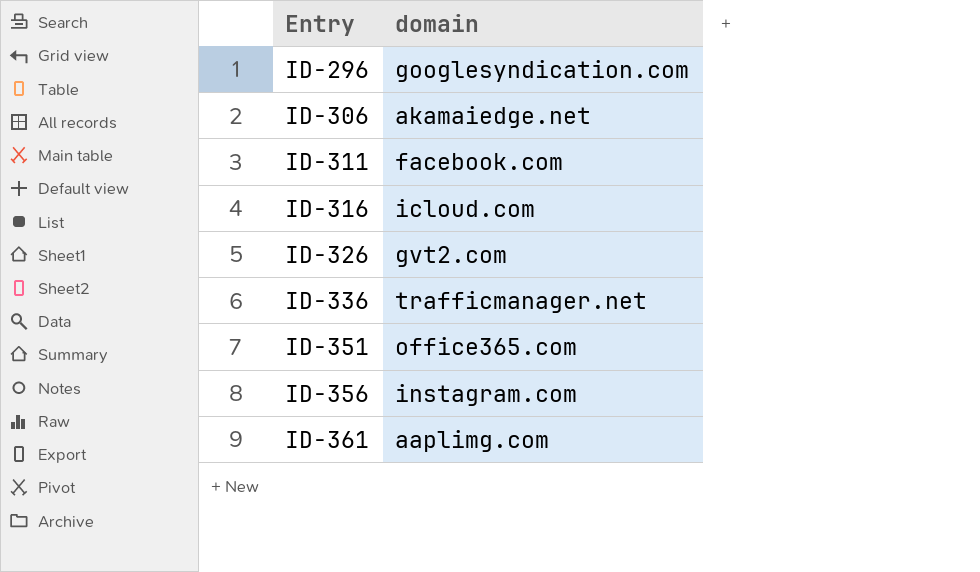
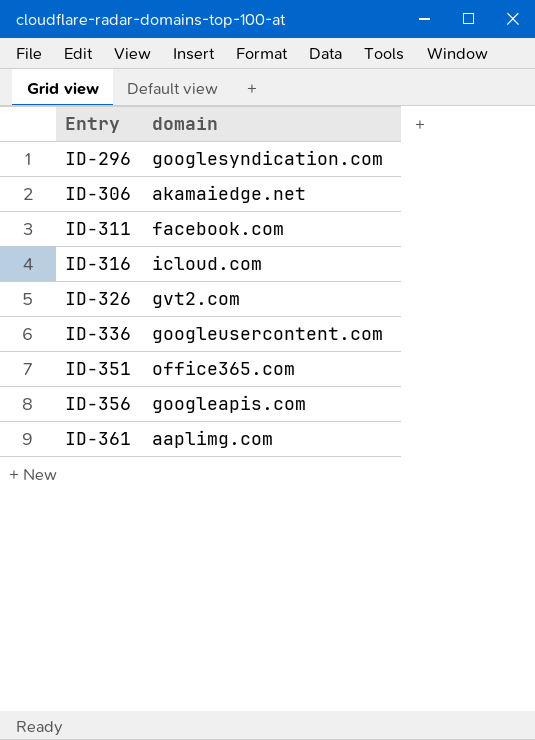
ID-336 | domain: trafficmanager.net -> googleusercontent.com
ID-356 | domain: instagram.com -> googleapis.com

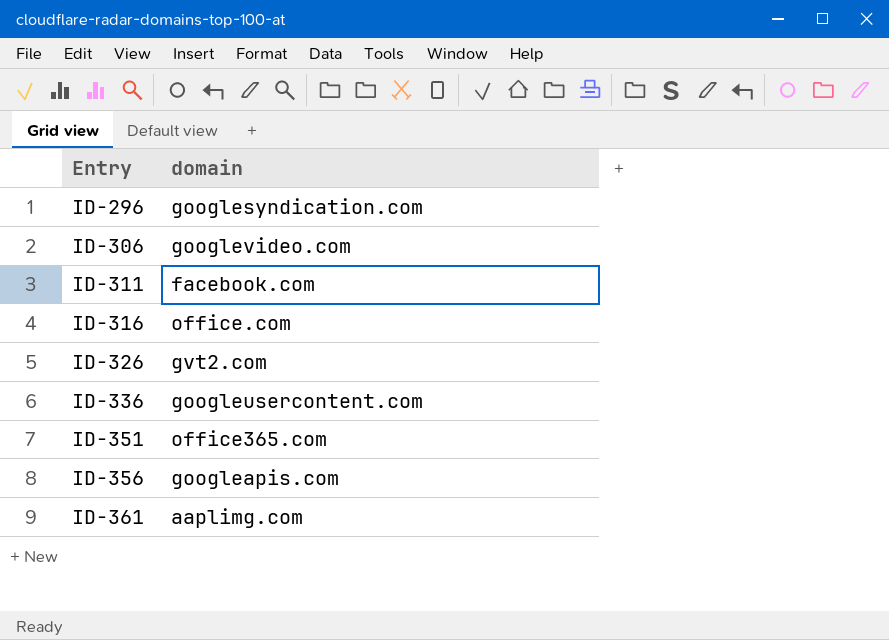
ID-306 | domain: akamaiedge.net -> googlevideo.com
ID-316 | domain: icloud.com -> office.com

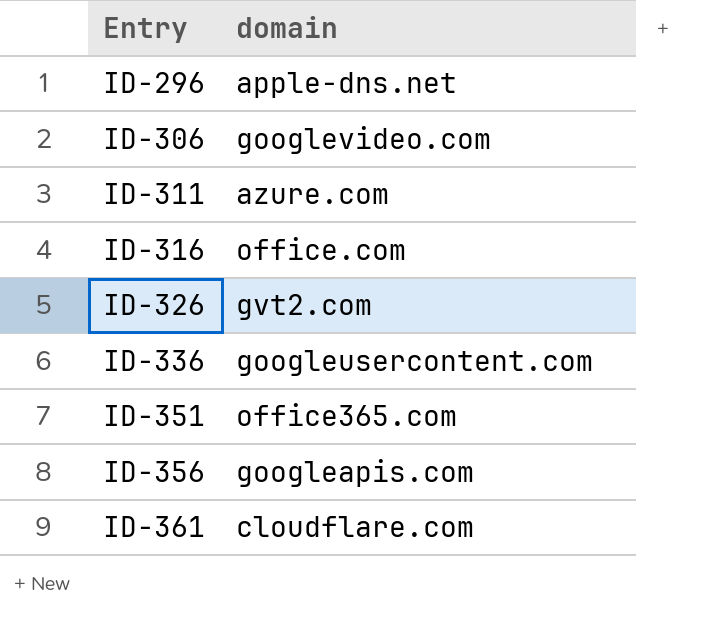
ID-296 | domain: googlesyndication.com -> apple-dns.net
ID-311 | domain: facebook.com -> azure.com
ID-361 | domain: aaplimg.com -> cloudflare.com

